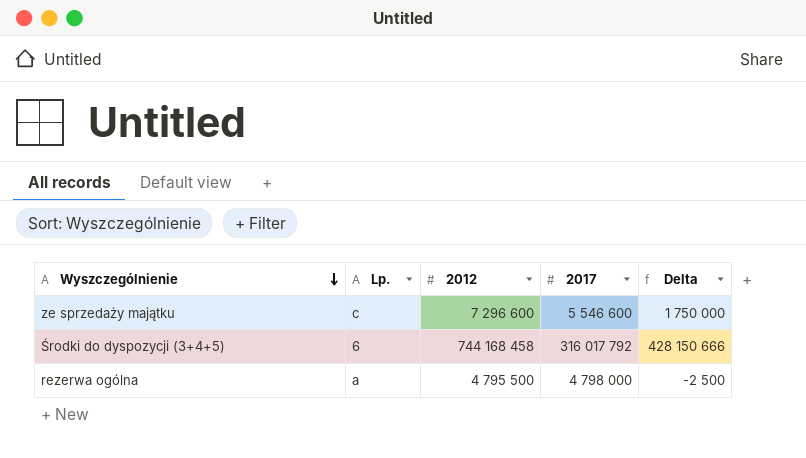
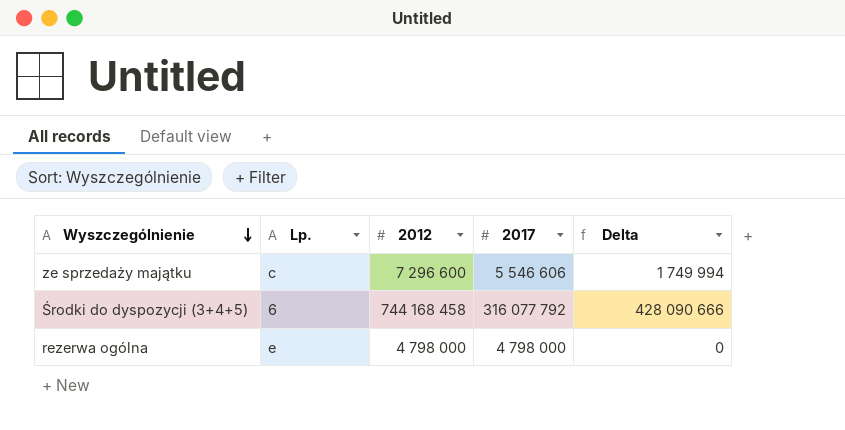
ze sprzedaży majątku | 2017: 5 546 600 -> 5 546 606
ze sprzedaży majątku | Delta: 1 750 000 -> 1 749 994
Środki do dyspozycji (3+4+5) | 2017: 316 017 792 -> 316 077 792
Środki do dyspozycji (3+4+5) | Delta: 428 150 666 -> 428 090 666
rezerwa ogólna | Lp.: a -> e
rezerwa ogólna | 2012: 4 795 500 -> 4 798 000
rezerwa ogólna | Delta: -2 500 -> 0

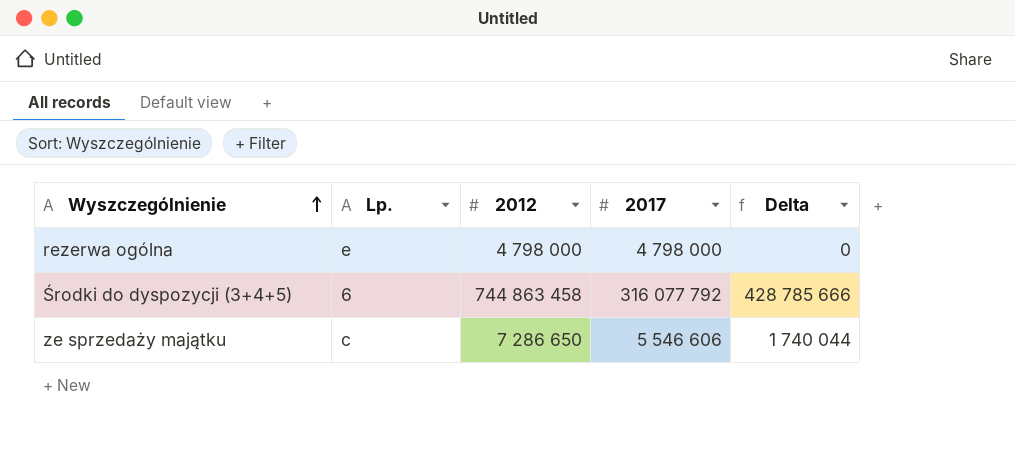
row order: Wyszczególnienie descending -> Wyszczególnienie ascending
Środki do dyspozycji (3+4+5) | 2012: 744 168 458 -> 744 863 458
Środki do dyspozycji (3+4+5) | Delta: 428 090 666 -> 428 785 666
ze sprzedaży majątku | 2012: 7 296 600 -> 7 286 650
ze sprzedaży majątku | Delta: 1 749 994 -> 1 740 044

